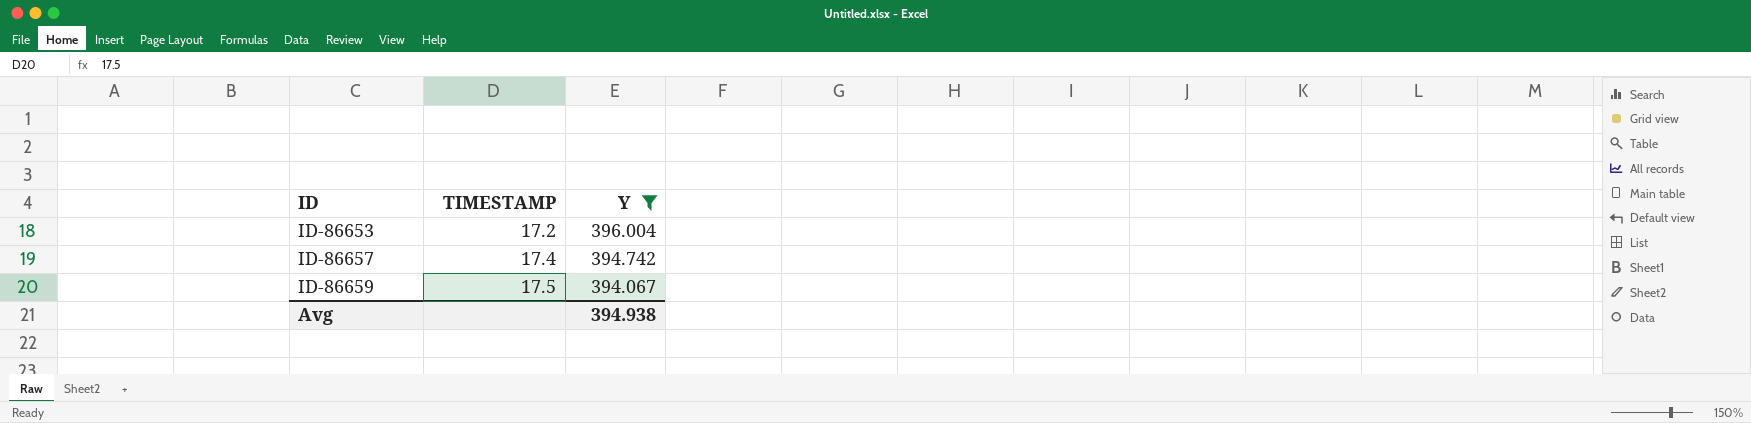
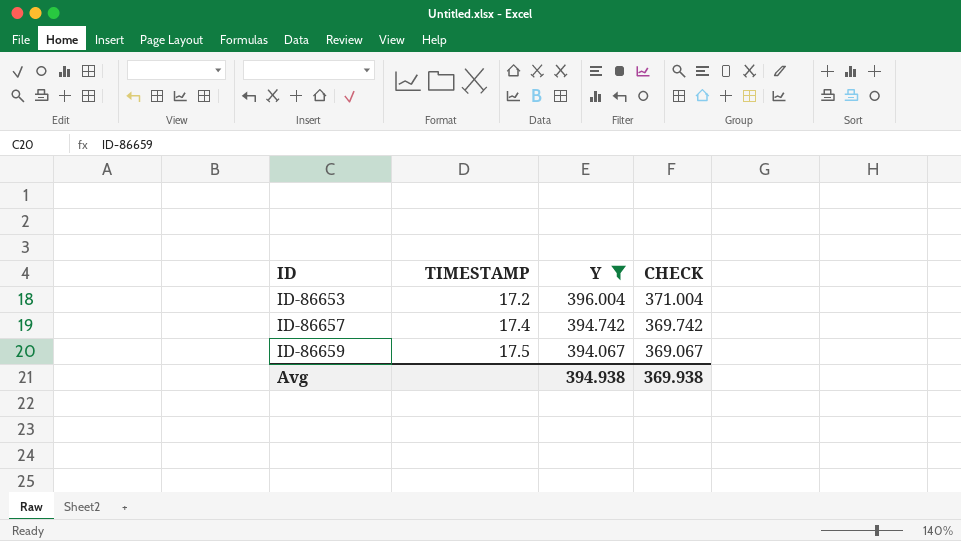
column CHECK | formula: none -> [Y] - 25

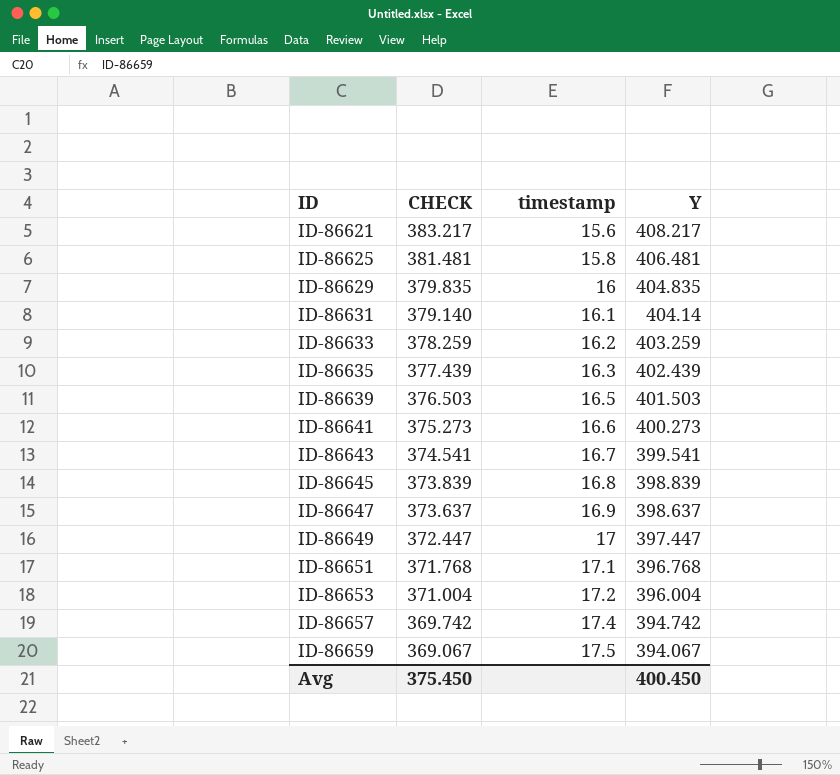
filter: Y <= 396.004 -> none
column CHECK | position: 4 -> 2
column name: TIMESTAMP -> timestamp
Avg | CHECK: 369.938 -> 375.450
Avg | Y: 394.938 -> 400.450

